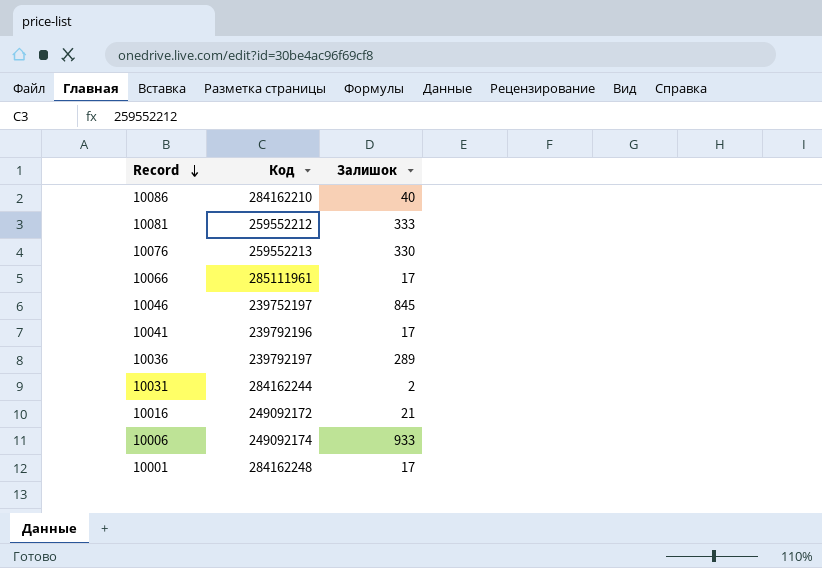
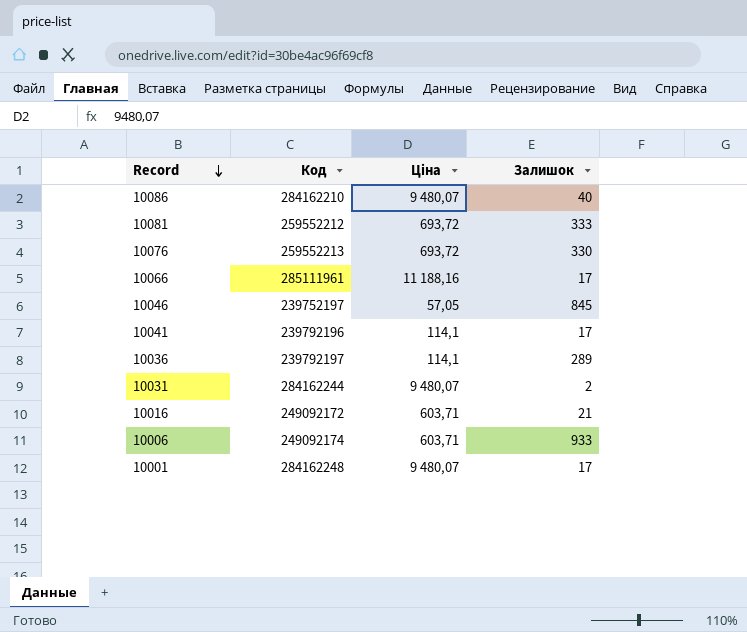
column Ціна | position: none -> 3

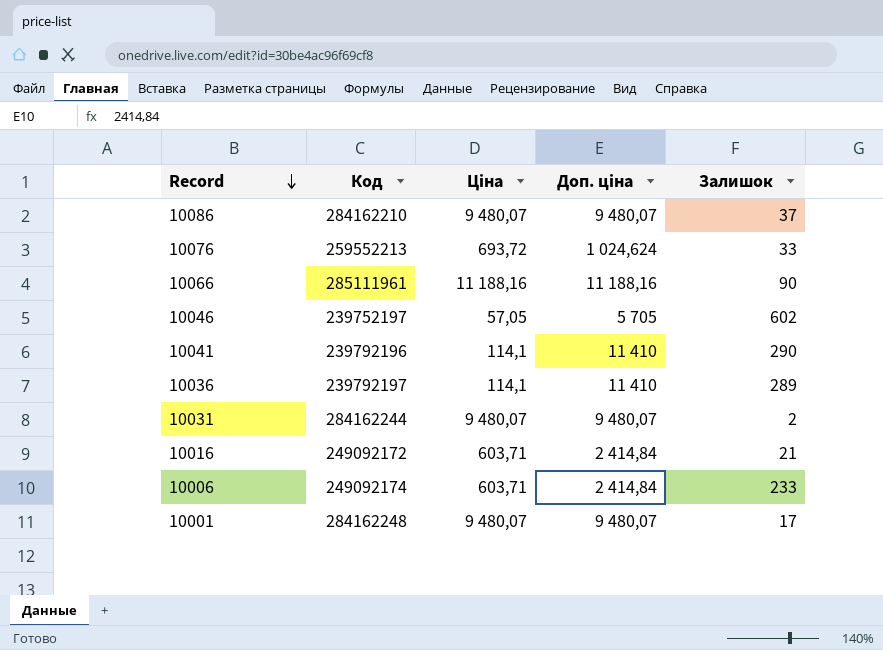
column Доп. ціна | position: none -> 4
row 10081: 259552212 | 693,72 | 333 -> none
10086 | Залишок: 40 -> 37
10076 | Залишок: 330 -> 33
10066 | Залишок: 17 -> 90
10046 | Залишок: 845 -> 602
10041 | Залишок: 17 -> 290
10006 | Залишок: 933 -> 233

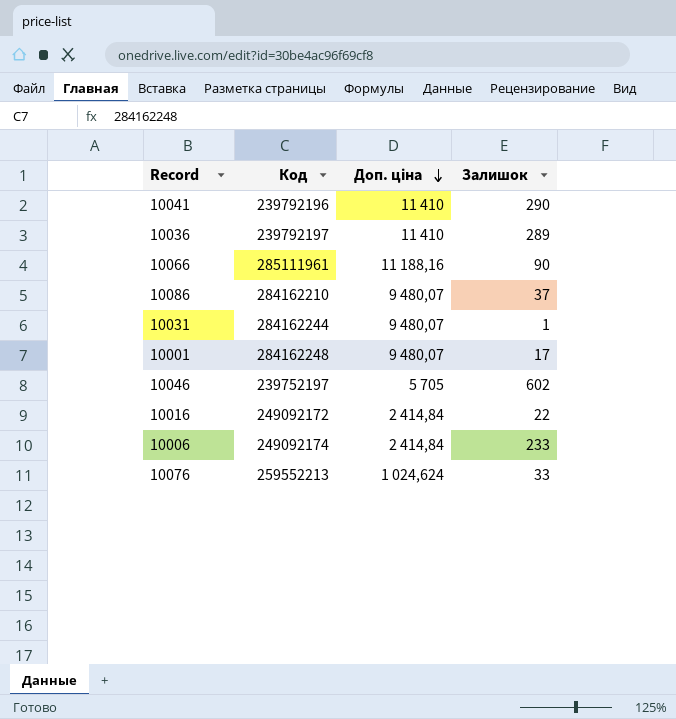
row order: Record descending -> Доп. ціна descending
column Ціна | position: 3 -> none
10031 | Залишок: 2 -> 1
10016 | Залишок: 21 -> 22

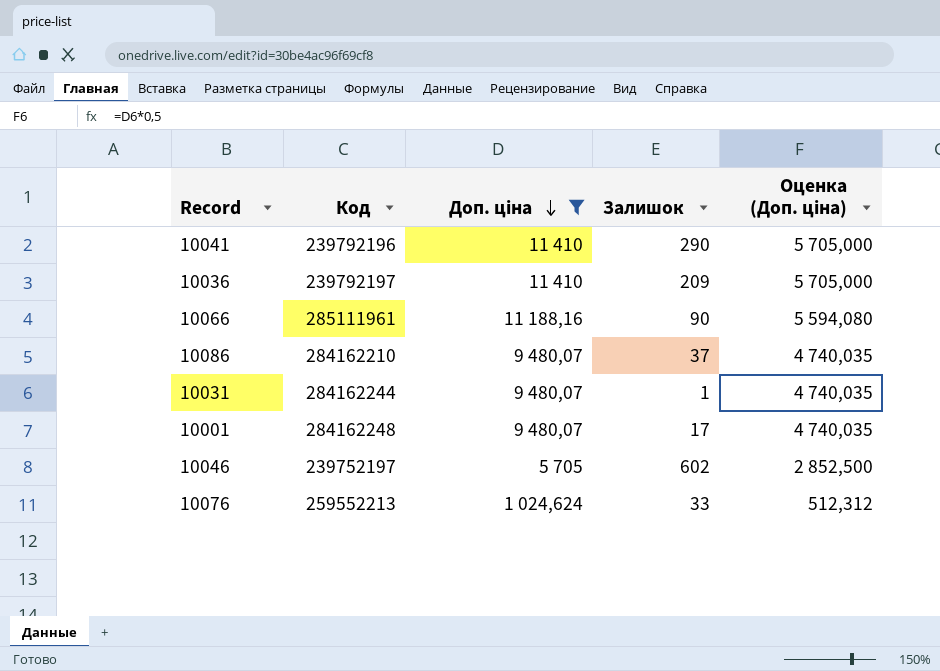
filter: none -> Доп. ціна != 2 414,84
column Оценка (Доп. ціна) | formula: none -> [Доп. ціна] * 0,5
10036 | Залишок: 289 -> 209

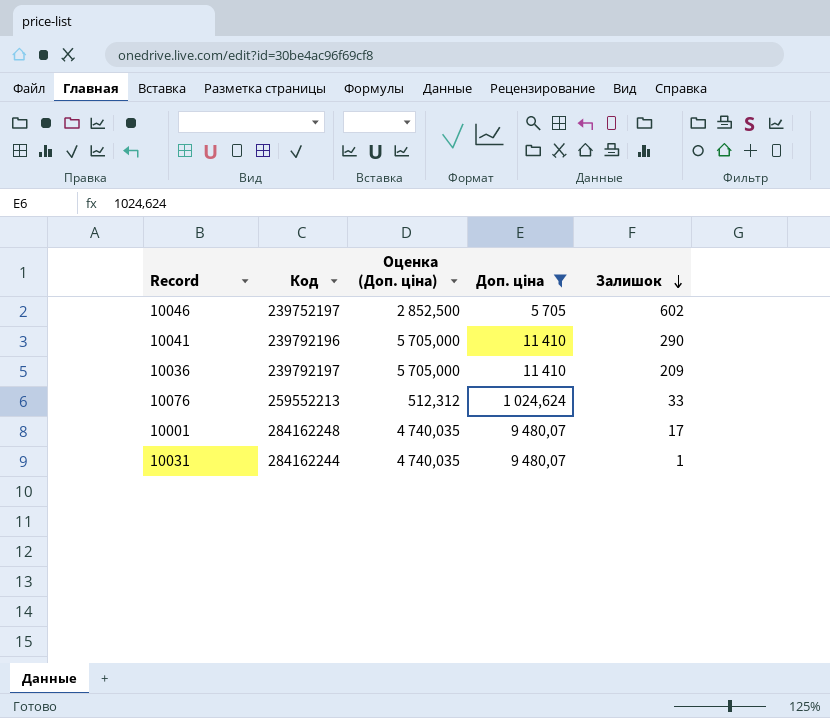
row order: Доп. ціна descending -> Залишок descending
column Оценка (Доп. ціна) | position: 5 -> 3
row 10066: 285111961 | 11 188,16 | 90 | 5 594,080 -> none
row 10086: 284162210 | 9 480,07 | 37 | 4 740,035 -> none

